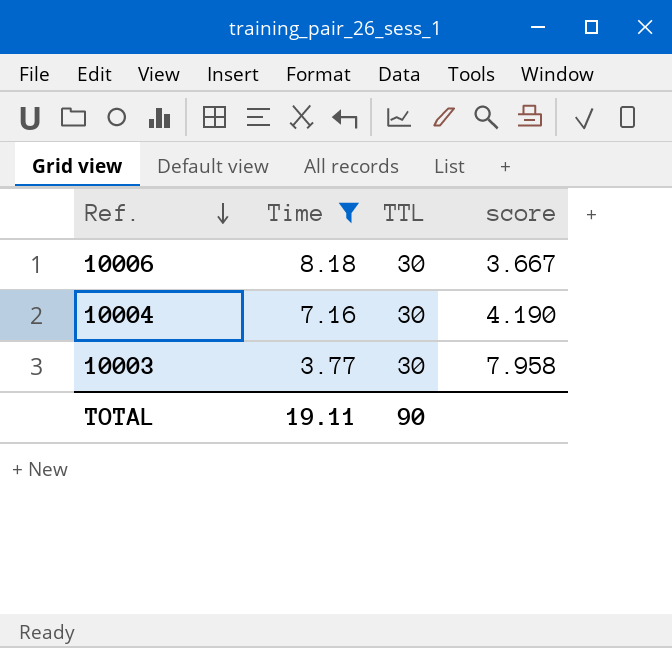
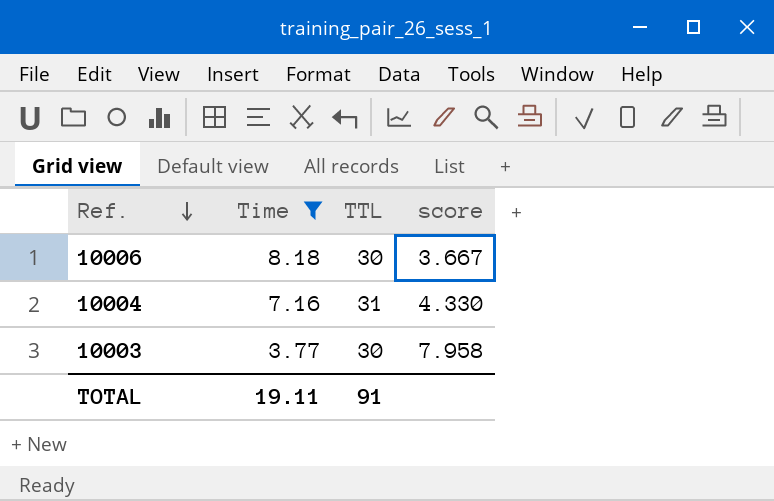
10004 | TTL: 30 -> 31
10004 | score: 4.190 -> 4.330
TOTAL | TTL: 90 -> 91

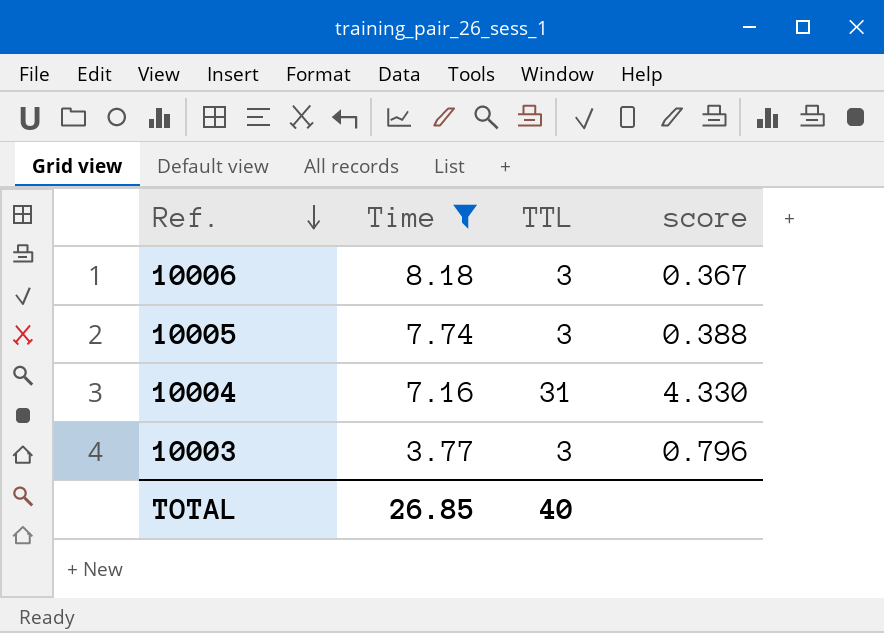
10006 | TTL: 30 -> 3
10006 | score: 3.667 -> 0.367
row 10005: none -> 7.74 | 3 | 0.388
10003 | TTL: 30 -> 3
10003 | score: 7.958 -> 0.796
TOTAL | Time: 19.11 -> 26.85
TOTAL | TTL: 91 -> 40

